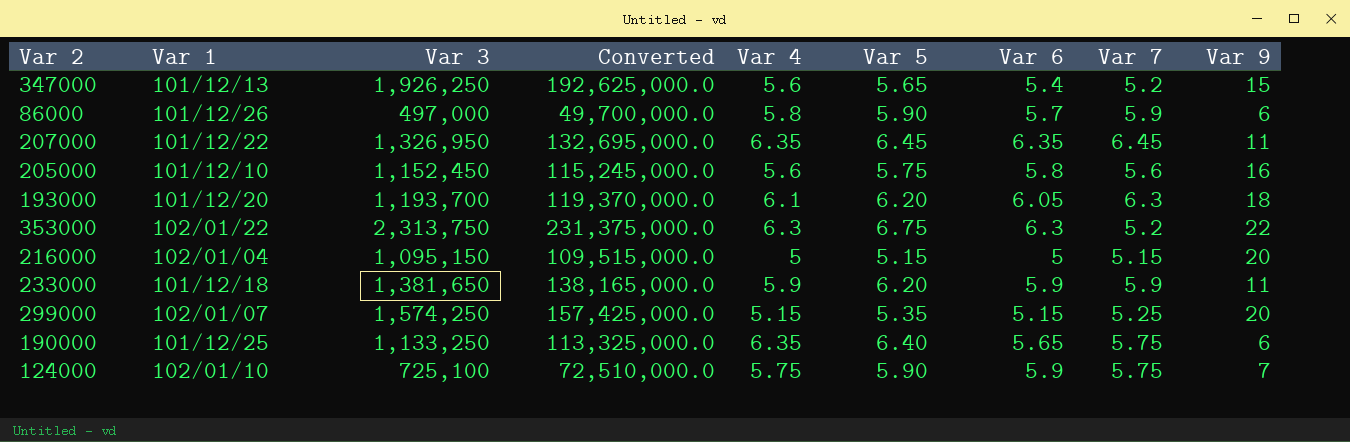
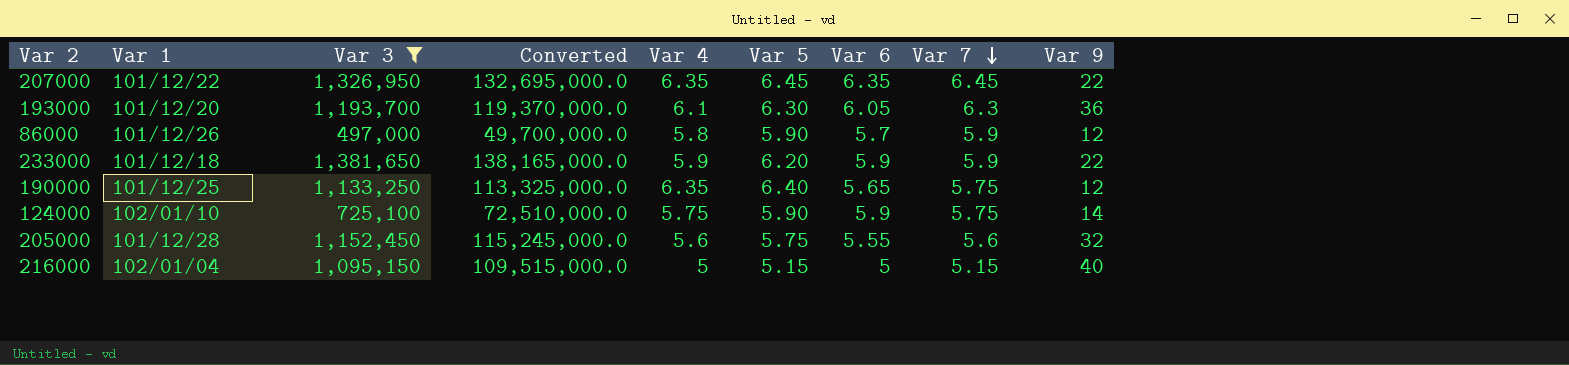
filter: none -> Var 3 <= 1,381,650
row order: none -> Var 7 descending
207000 | Var 9: 11 -> 22
193000 | Var 5: 6.20 -> 6.30
193000 | Var 9: 18 -> 36
86000 | Var 9: 6 -> 12
233000 | Var 9: 11 -> 22
190000 | Var 9: 6 -> 12
124000 | Var 9: 7 -> 14
205000 | Var 1: 101/12/10 -> 101/12/28
205000 | Var 6: 5.8 -> 5.55
205000 | Var 9: 16 -> 32
216000 | Var 9: 20 -> 40

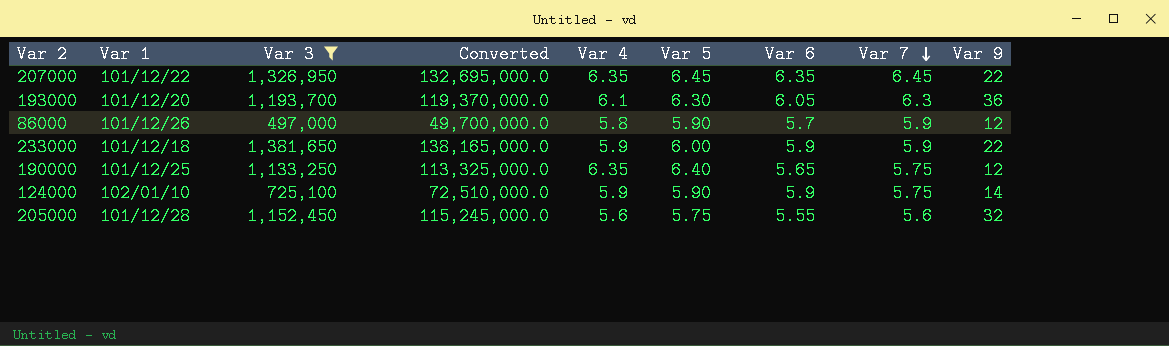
row 216000: 102/01/04 | 1,095,150 | 109,515,000.0 | 5 | 5.15 | 5 | 5.15 | 40 -> none
233000 | Var 5: 6.20 -> 6.00
124000 | Var 4: 5.75 -> 5.9

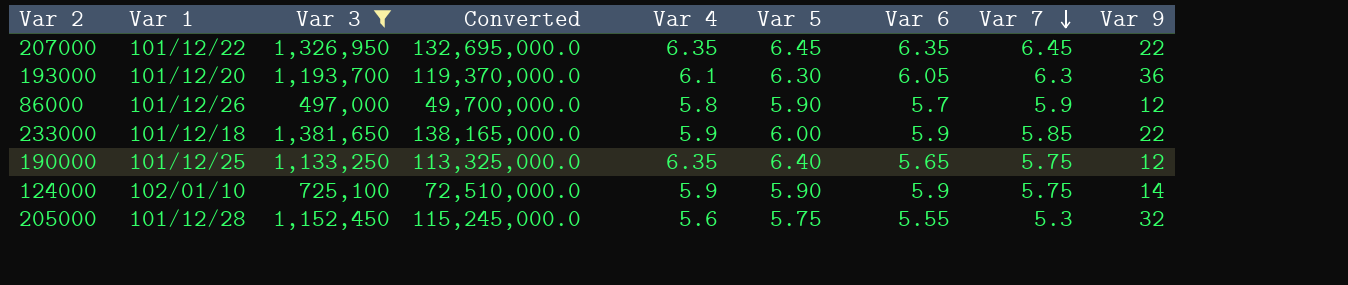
233000 | Var 7: 5.9 -> 5.85
205000 | Var 7: 5.6 -> 5.3

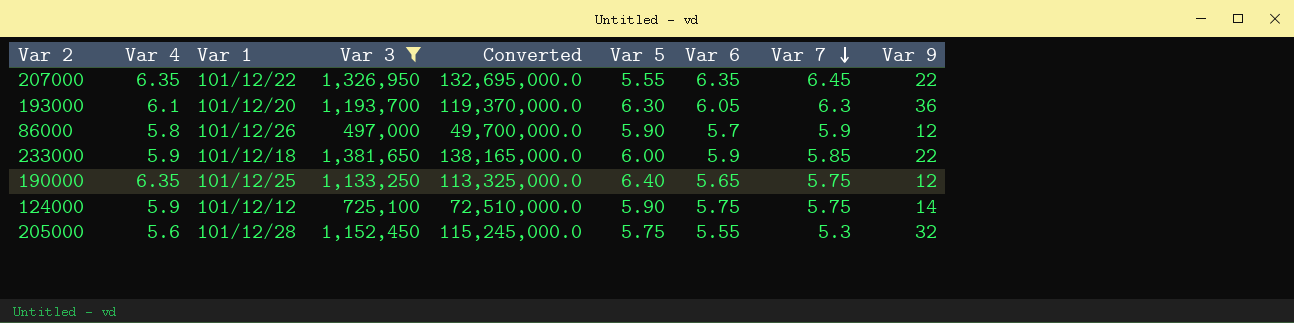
column Var 4 | position: 5 -> 2
207000 | Var 5: 6.45 -> 5.55
124000 | Var 1: 102/01/10 -> 101/12/12
124000 | Var 6: 5.9 -> 5.75

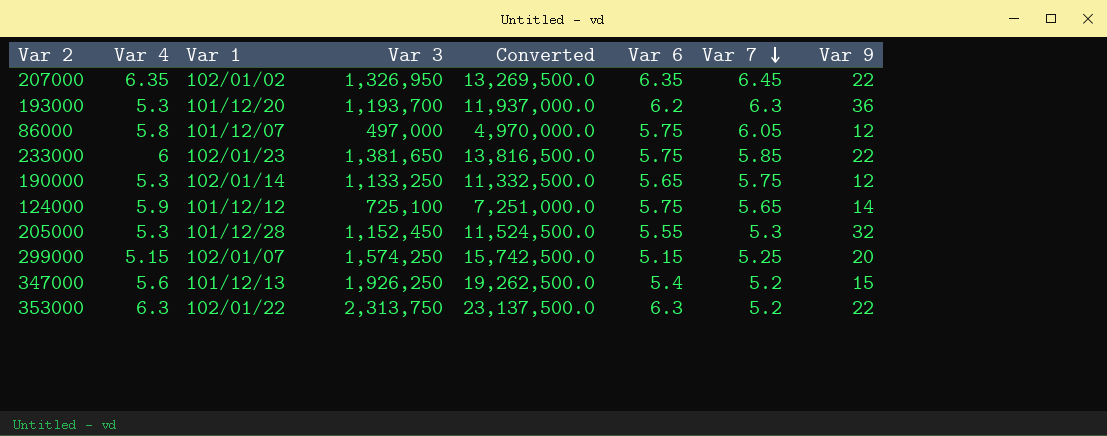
filter: Var 3 <= 1,381,650 -> none
column Var 5 | position: 6 -> none
column Converted | formula: [Var 3] * 100 -> [Var 3] * 10
207000 | Var 1: 101/12/22 -> 102/01/02
193000 | Var 4: 6.1 -> 5.3
193000 | Var 6: 6.05 -> 6.2
86000 | Var 1: 101/12/26 -> 101/12/07
86000 | Var 6: 5.7 -> 5.75
86000 | Var 7: 5.9 -> 6.05
233000 | Var 4: 5.9 -> 6
233000 | Var 1: 101/12/18 -> 102/01/23
233000 | Var 6: 5.9 -> 5.75
190000 | Var 4: 6.35 -> 5.3
190000 | Var 1: 101/12/25 -> 102/01/14
124000 | Var 7: 5.75 -> 5.65
205000 | Var 4: 5.6 -> 5.3

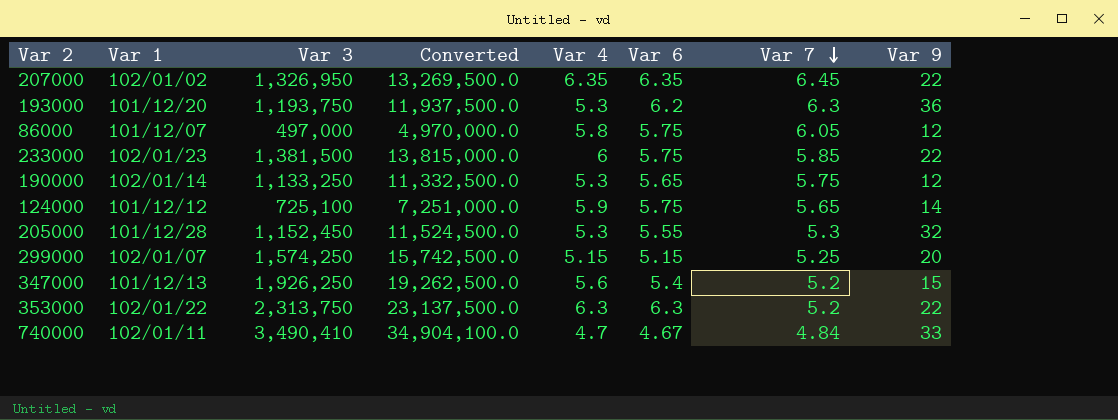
column Var 4 | position: 2 -> 5
193000 | Var 3: 1,193,700 -> 1,193,750
193000 | Converted: 11,937,000.0 -> 11,937,500.0
233000 | Var 3: 1,381,650 -> 1,381,500
233000 | Converted: 13,816,500.0 -> 13,815,000.0
row 740000: none -> 102/01/11 | 3,490,410 | 34,904,100.0 | 4.7 | 4.67 | 4.84 | 33

